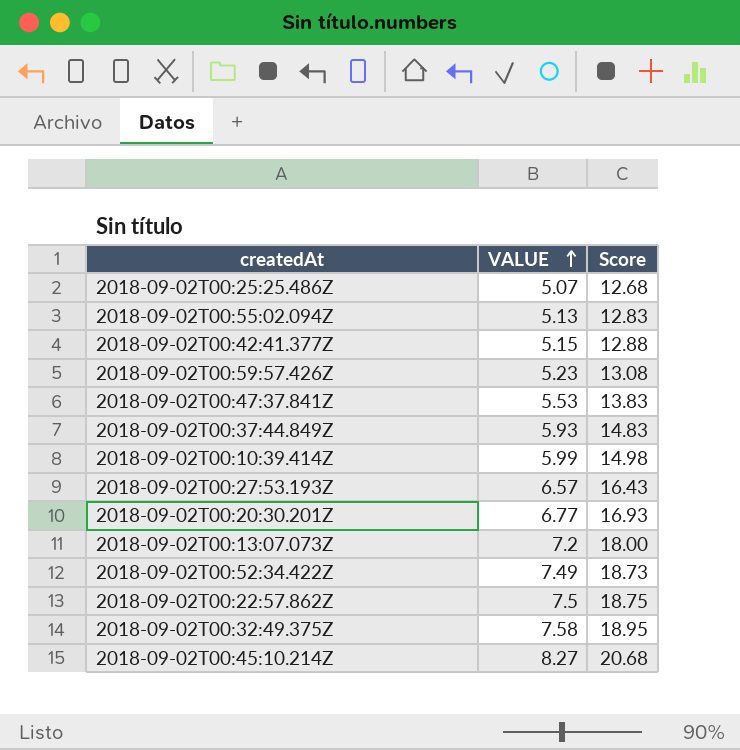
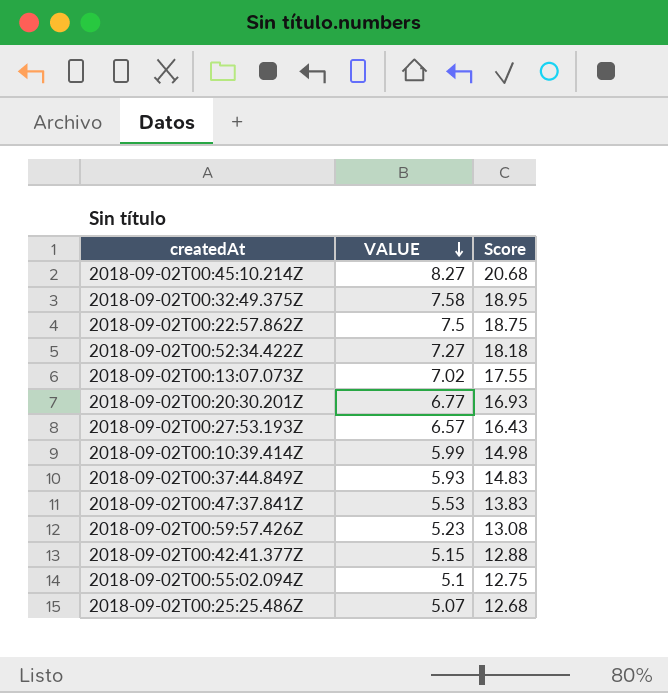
row order: VALUE ascending -> VALUE descending
2018-09-02T00:52:34.422Z | VALUE: 7.49 -> 7.27
2018-09-02T00:52:34.422Z | Score: 18.73 -> 18.18
2018-09-02T00:13:07.073Z | VALUE: 7.2 -> 7.02
2018-09-02T00:13:07.073Z | Score: 18.00 -> 17.55
2018-09-02T00:55:02.094Z | VALUE: 5.13 -> 5.1
2018-09-02T00:55:02.094Z | Score: 12.83 -> 12.75

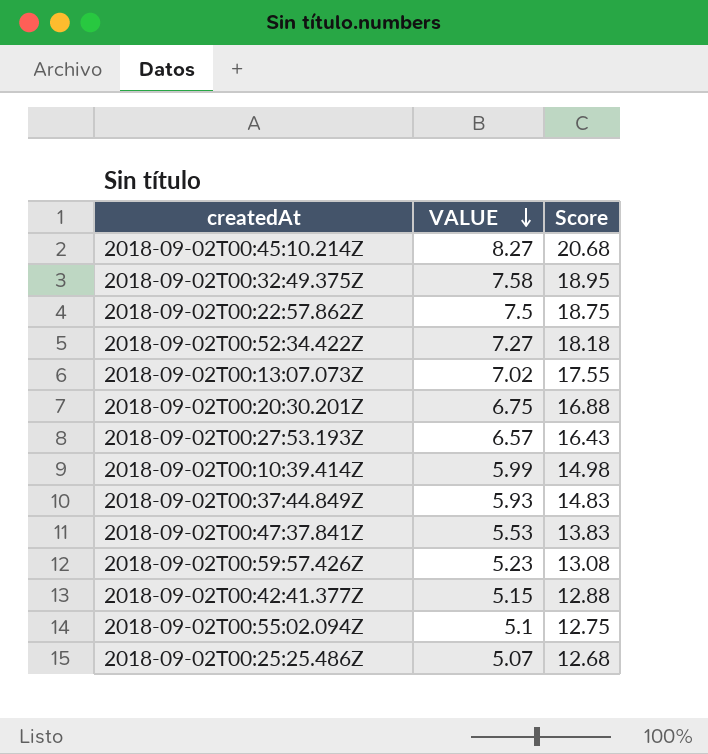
2018-09-02T00:20:30.201Z | VALUE: 6.77 -> 6.75
2018-09-02T00:20:30.201Z | Score: 16.93 -> 16.88

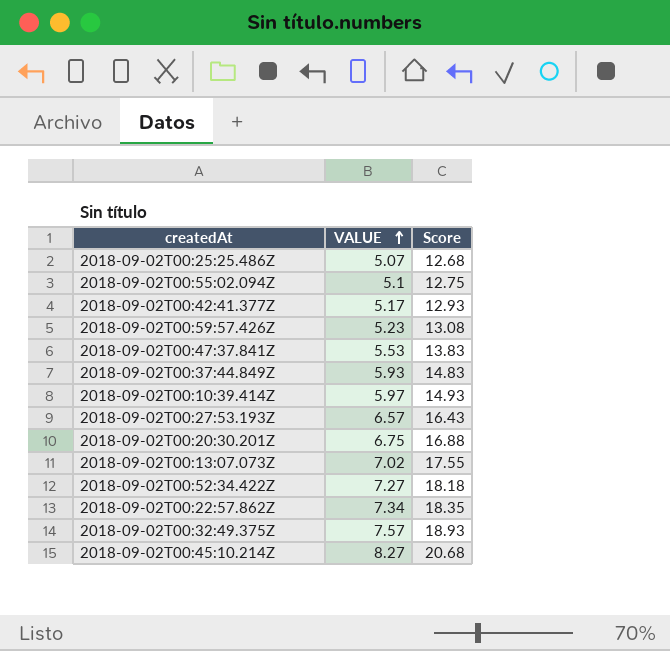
row order: VALUE descending -> VALUE ascending
2018-09-02T00:42:41.377Z | VALUE: 5.15 -> 5.17
2018-09-02T00:42:41.377Z | Score: 12.88 -> 12.93
2018-09-02T00:10:39.414Z | VALUE: 5.99 -> 5.97
2018-09-02T00:10:39.414Z | Score: 14.98 -> 14.93
2018-09-02T00:22:57.862Z | VALUE: 7.5 -> 7.34
2018-09-02T00:22:57.862Z | Score: 18.75 -> 18.35
2018-09-02T00:32:49.375Z | VALUE: 7.58 -> 7.57
2018-09-02T00:32:49.375Z | Score: 18.95 -> 18.93

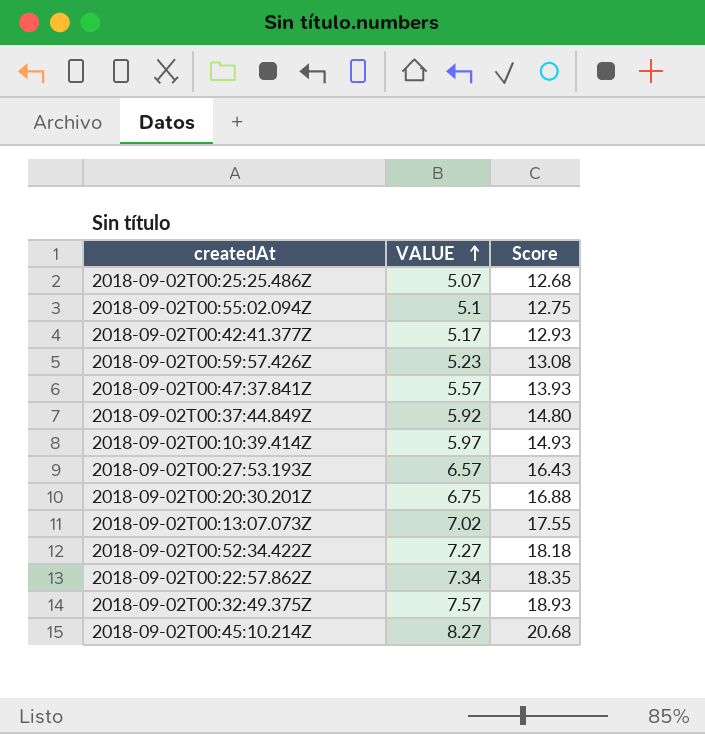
2018-09-02T00:47:37.841Z | VALUE: 5.53 -> 5.57
2018-09-02T00:47:37.841Z | Score: 13.83 -> 13.93
2018-09-02T00:37:44.849Z | VALUE: 5.93 -> 5.92
2018-09-02T00:37:44.849Z | Score: 14.83 -> 14.80

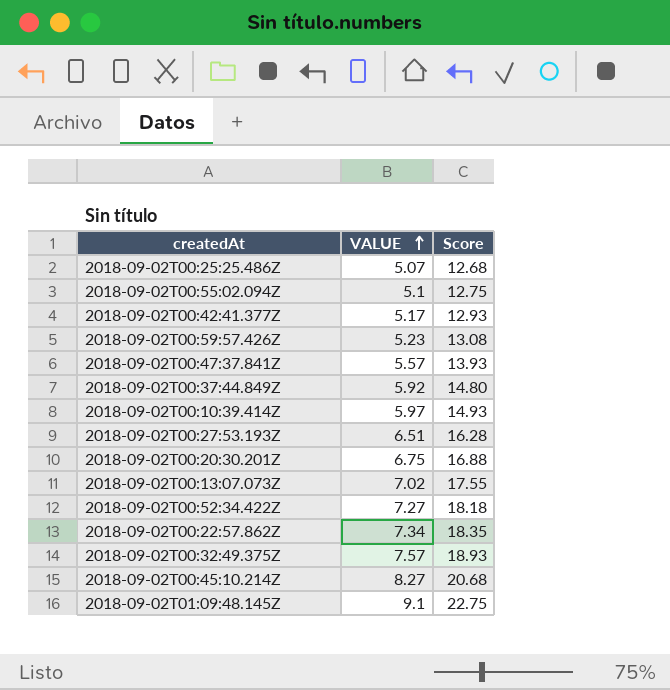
2018-09-02T00:27:53.193Z | VALUE: 6.57 -> 6.51
2018-09-02T00:27:53.193Z | Score: 16.43 -> 16.28
row 2018-09-02T01:09:48.145Z: none -> 9.1 | 22.75

